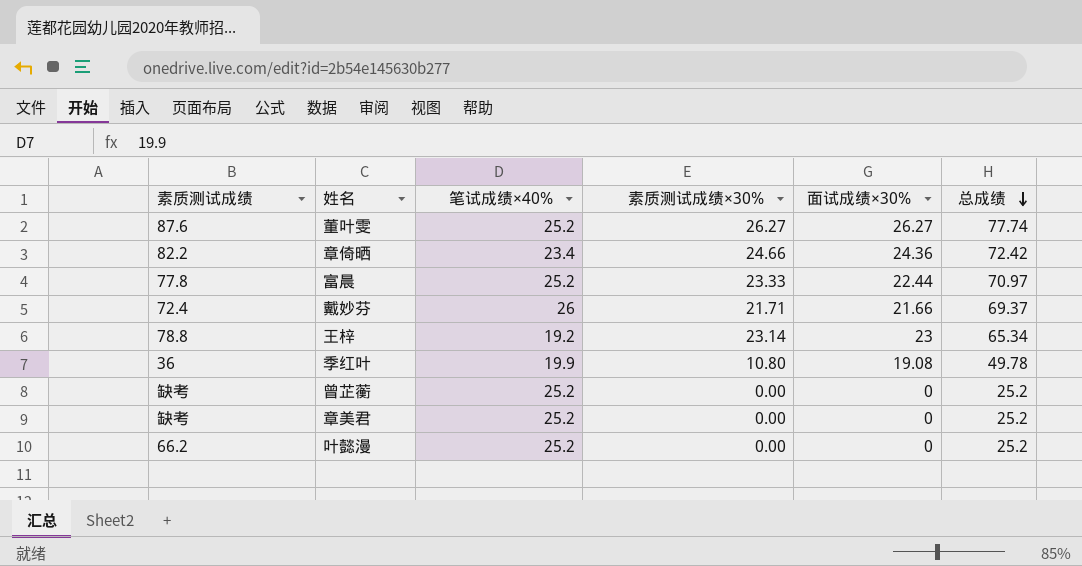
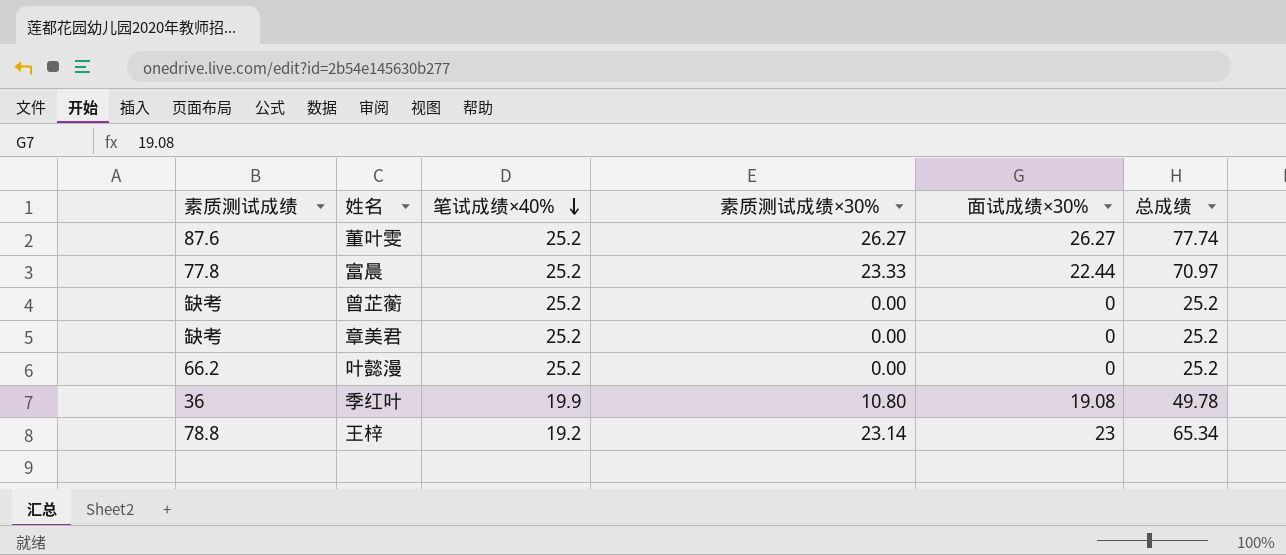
row order: 总成绩 descending -> 笔试成绩×40% descending
row 章倚晒: 82.2 | 23.4 | 24.66 | 24.36 | 72.42 -> none
row 戴妙芬: 72.4 | 26 | 21.71 | 21.66 | 69.37 -> none

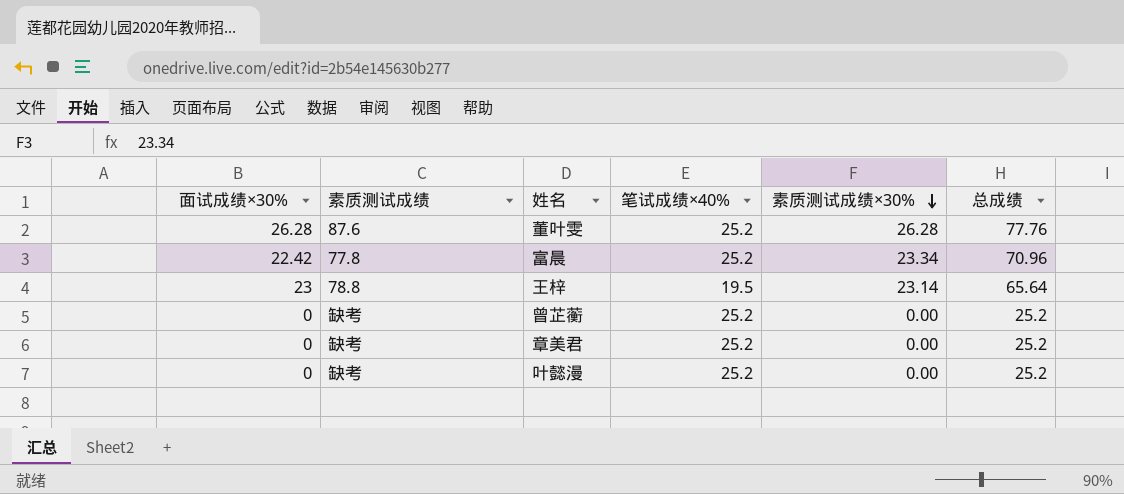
row order: 笔试成绩×40% descending -> 素质测试成绩×30% descending
column 面试成绩×30% | position: 5 -> 1
row 季红叶: 36 | 19.9 | 10.80 | 19.08 | 49.78 -> none
董叶雯 | 面试成绩×30%: 26.27 -> 26.28
董叶雯 | 素质测试成绩×30%: 26.27 -> 26.28
董叶雯 | 总成绩: 77.74 -> 77.76
富晨 | 面试成绩×30%: 22.44 -> 22.42
富晨 | 素质测试成绩×30%: 23.33 -> 23.34
富晨 | 总成绩: 70.97 -> 70.96
王梓 | 笔试成绩×40%: 19.2 -> 19.5
王梓 | 总成绩: 65.34 -> 65.64
叶懿漫 | 素质测试成绩: 66.2 -> 缺考

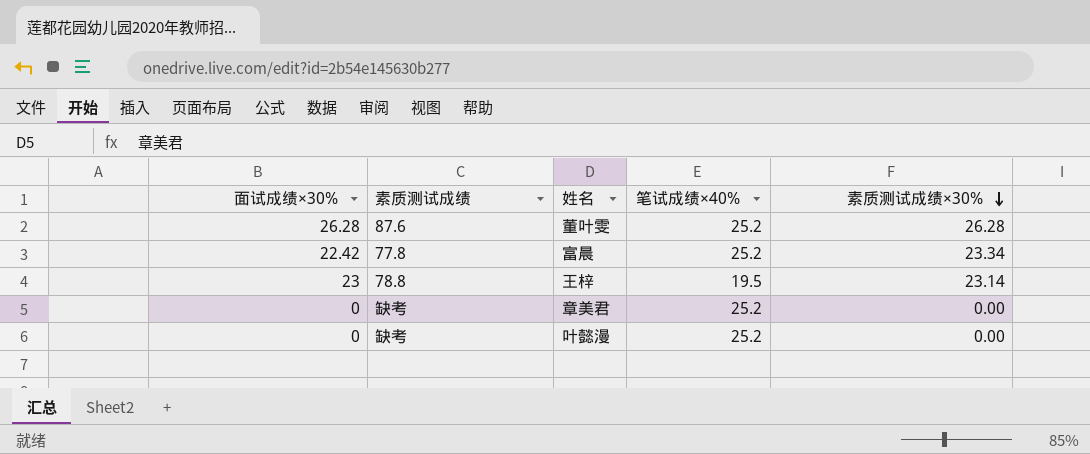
column 总成绩 | formula: [面试成绩×30%] + [笔试成绩×40%] + [素质测试成绩×30%] -> none
row 曾芷蘅: 0 | 缺考 | 25.2 | 0.00 | 25.2 -> none

